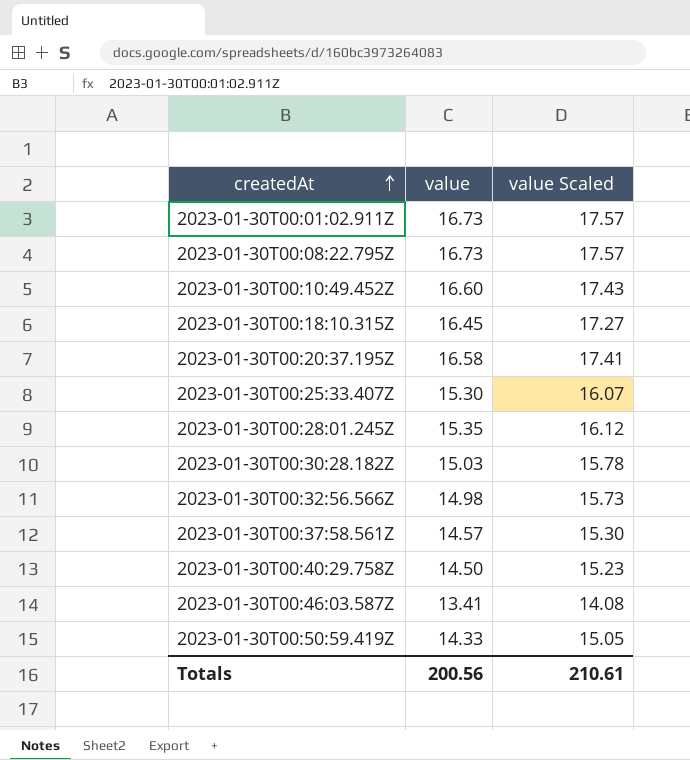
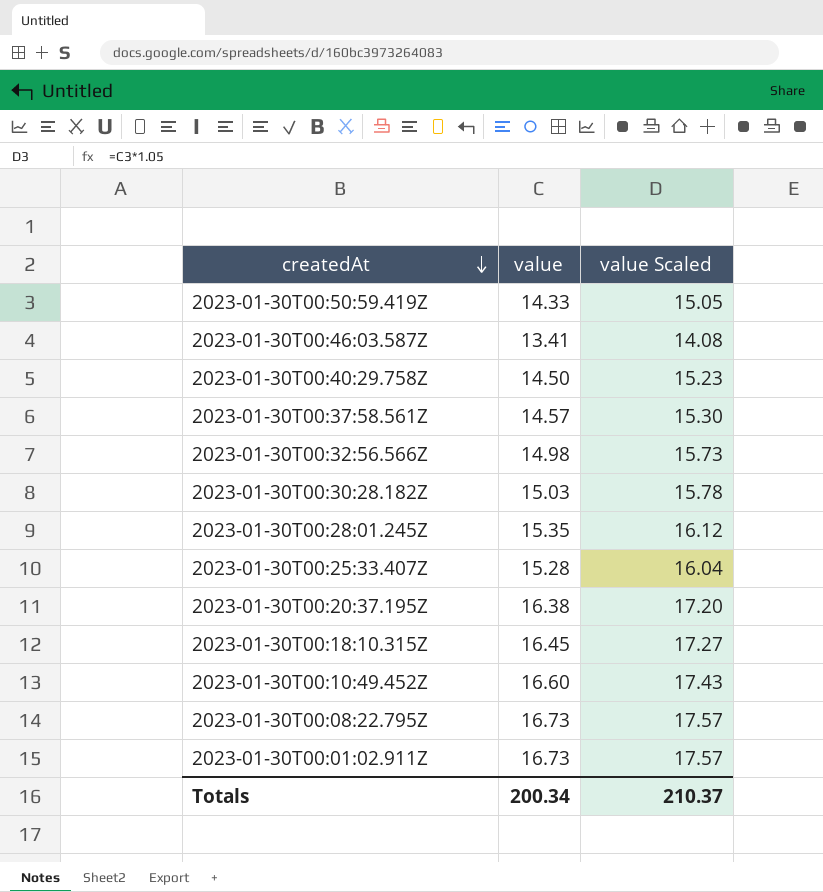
row order: createdAt ascending -> createdAt descending
2023-01-30T00:25:33.407Z | value: 15.30 -> 15.28
2023-01-30T00:25:33.407Z | value Scaled: 16.07 -> 16.04
2023-01-30T00:20:37.195Z | value: 16.58 -> 16.38
2023-01-30T00:20:37.195Z | value Scaled: 17.41 -> 17.20
Totals | value: 200.56 -> 200.34
Totals | value Scaled: 210.61 -> 210.37

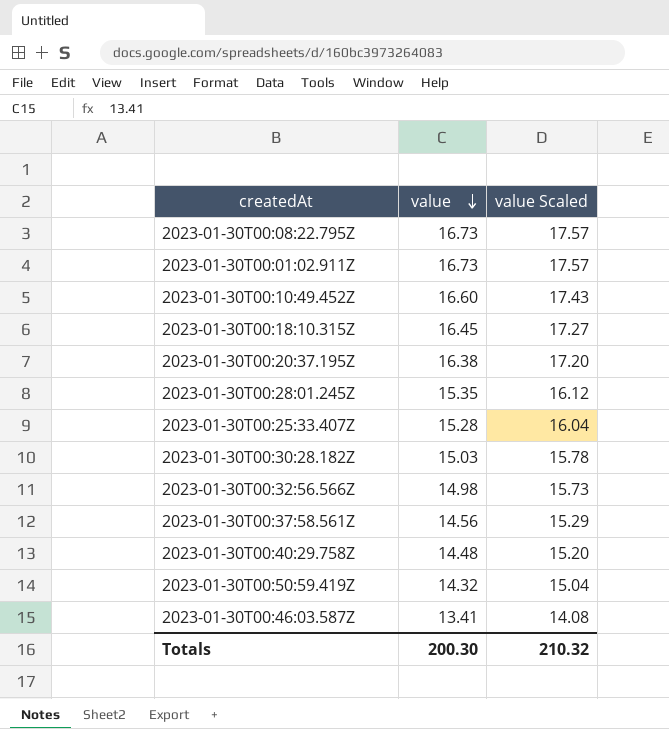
row order: createdAt descending -> value descending
2023-01-30T00:37:58.561Z | value: 14.57 -> 14.56
2023-01-30T00:37:58.561Z | value Scaled: 15.30 -> 15.29
2023-01-30T00:40:29.758Z | value: 14.50 -> 14.48
2023-01-30T00:40:29.758Z | value Scaled: 15.23 -> 15.20
2023-01-30T00:50:59.419Z | value: 14.33 -> 14.32
2023-01-30T00:50:59.419Z | value Scaled: 15.05 -> 15.04
Totals | value: 200.34 -> 200.30
Totals | value Scaled: 210.37 -> 210.32

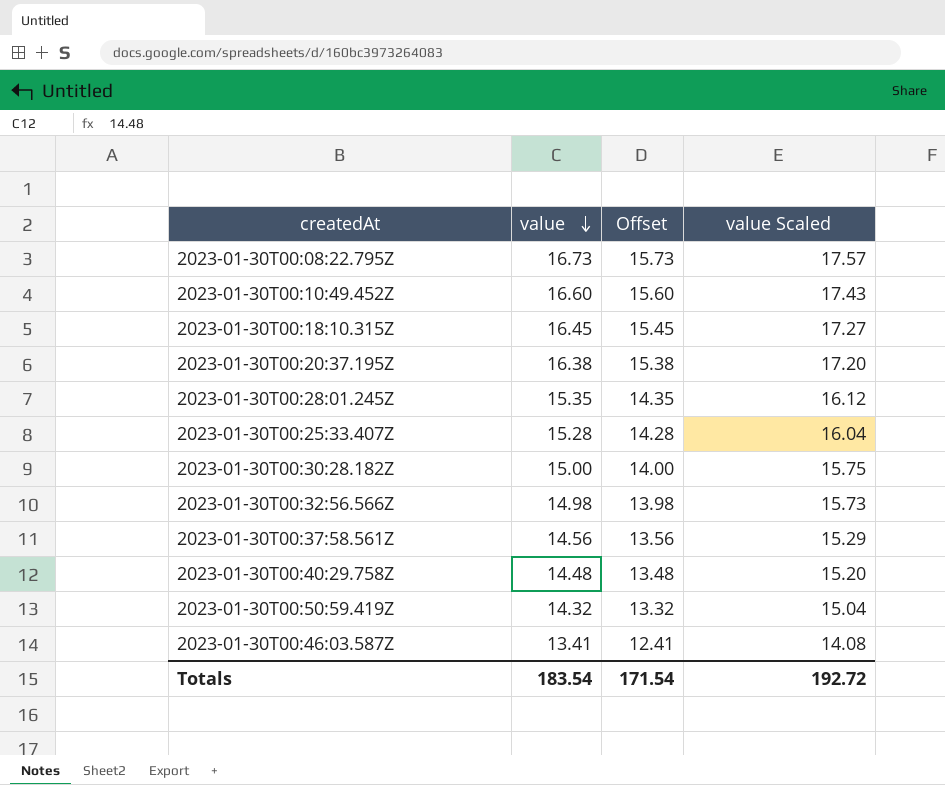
column Offset | formula: none -> [value] - 1
row 2023-01-30T00:01:02.911Z: 16.73 | 17.57 -> none
2023-01-30T00:30:28.182Z | value: 15.03 -> 15.00
2023-01-30T00:30:28.182Z | value Scaled: 15.78 -> 15.75
Totals | value: 200.30 -> 183.54
Totals | value Scaled: 210.32 -> 192.72

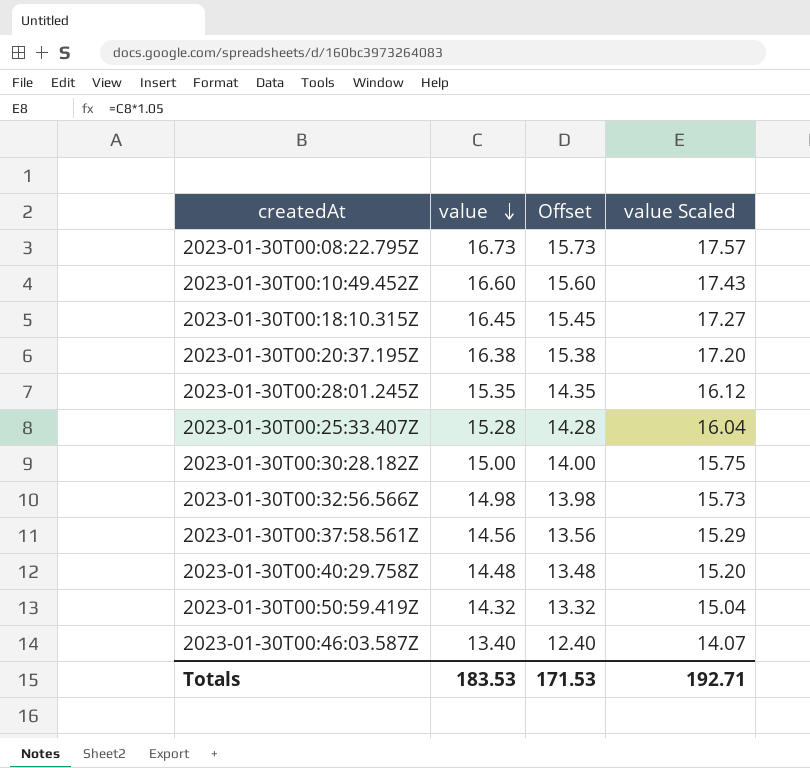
2023-01-30T00:46:03.587Z | value: 13.41 -> 13.40
2023-01-30T00:46:03.587Z | Offset: 12.41 -> 12.40
2023-01-30T00:46:03.587Z | value Scaled: 14.08 -> 14.07
Totals | value: 183.54 -> 183.53
Totals | Offset: 171.54 -> 171.53
Totals | value Scaled: 192.72 -> 192.71

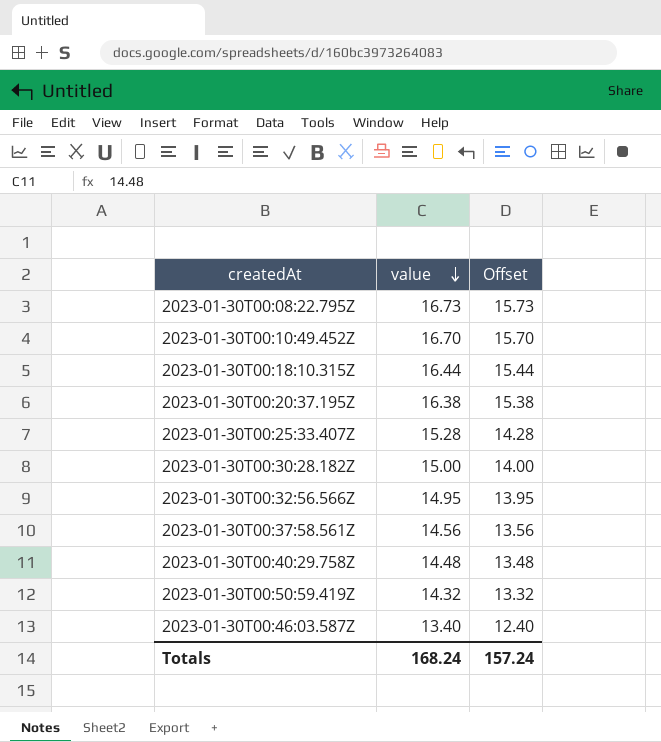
column value Scaled | formula: [value] * 1.05 -> none
row 2023-01-30T00:28:01.245Z: 15.35 | 14.35 | 16.12 -> none
2023-01-30T00:10:49.452Z | value: 16.60 -> 16.70
2023-01-30T00:10:49.452Z | Offset: 15.60 -> 15.70
2023-01-30T00:18:10.315Z | value: 16.45 -> 16.44
2023-01-30T00:18:10.315Z | Offset: 15.45 -> 15.44
2023-01-30T00:32:56.566Z | value: 14.98 -> 14.95
2023-01-30T00:32:56.566Z | Offset: 13.98 -> 13.95
Totals | value: 183.53 -> 168.24
Totals | Offset: 171.53 -> 157.24

